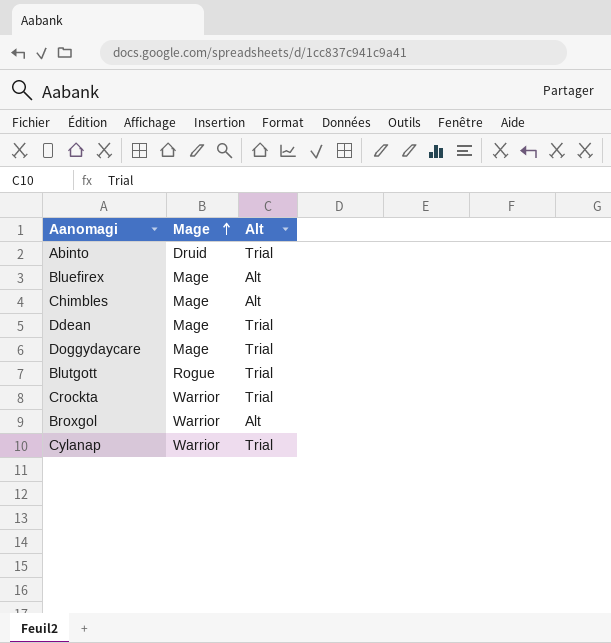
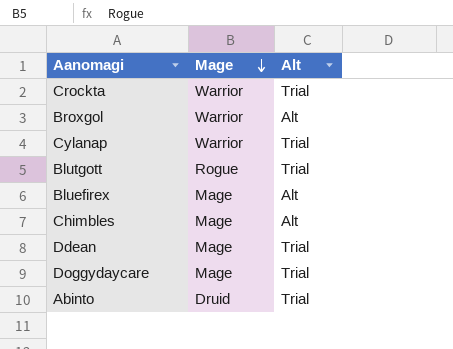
row order: Mage ascending -> Mage descending

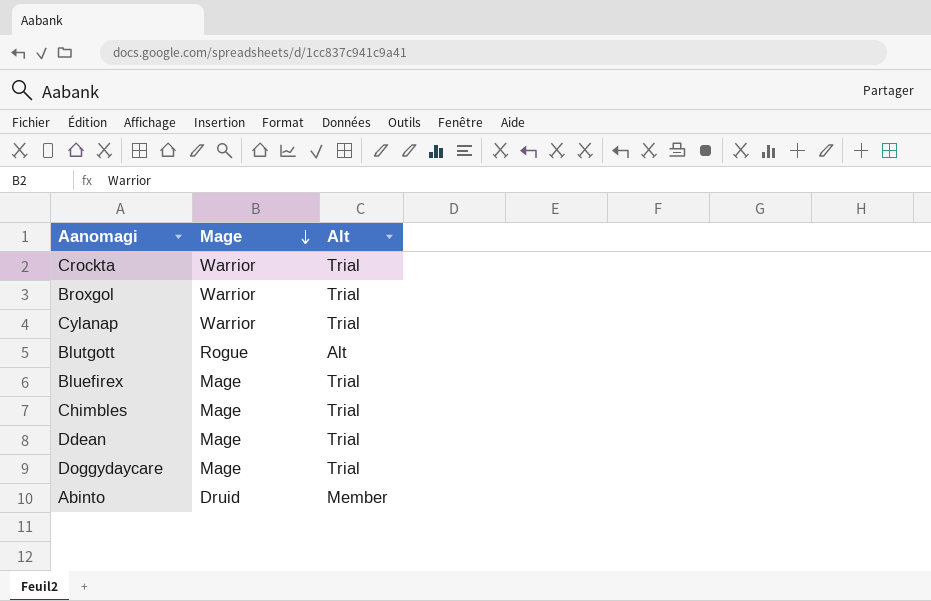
Broxgol | Alt: Alt -> Trial
Blutgott | Alt: Trial -> Alt
Bluefirex | Alt: Alt -> Trial
Chimbles | Alt: Alt -> Trial
Abinto | Alt: Trial -> Member

